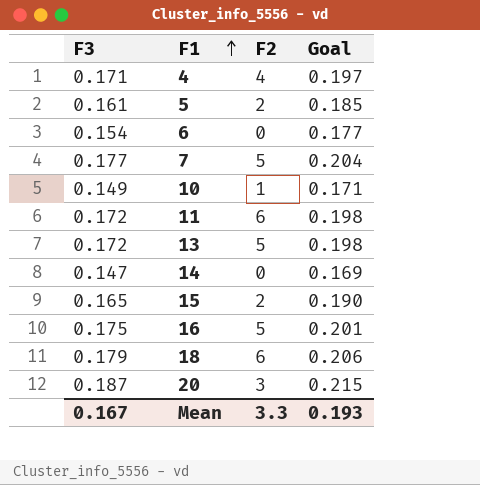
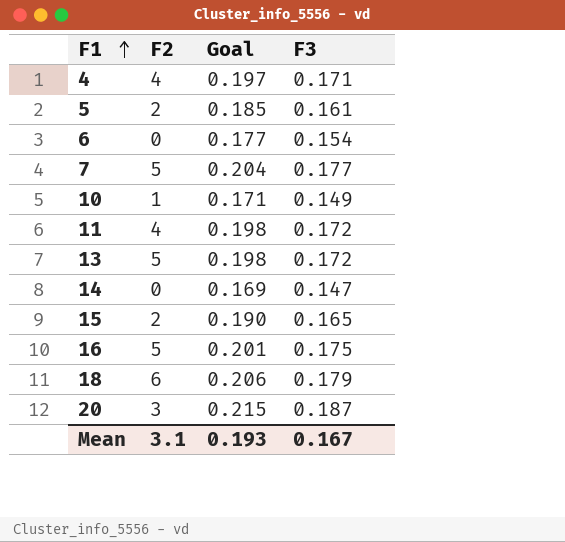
column F3 | position: 1 -> 4
11 | F2: 6 -> 4
Mean | F2: 3.3 -> 3.1

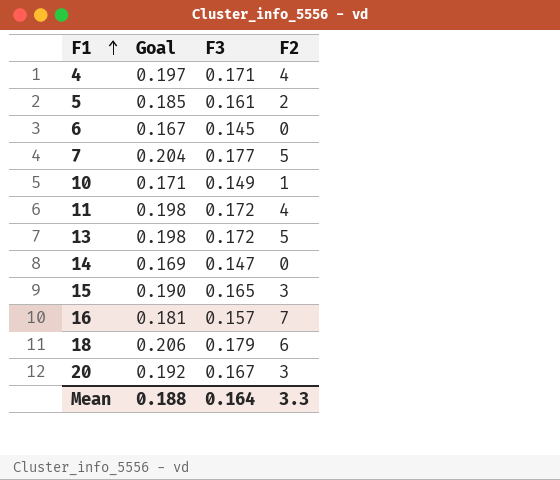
column F2 | position: 2 -> 4
6 | Goal: 0.177 -> 0.167
6 | F3: 0.154 -> 0.145
15 | F2: 2 -> 3
16 | Goal: 0.201 -> 0.181
16 | F3: 0.175 -> 0.157
16 | F2: 5 -> 7
20 | Goal: 0.215 -> 0.192
20 | F3: 0.187 -> 0.167
Mean | Goal: 0.193 -> 0.188
Mean | F3: 0.167 -> 0.164
Mean | F2: 3.1 -> 3.3

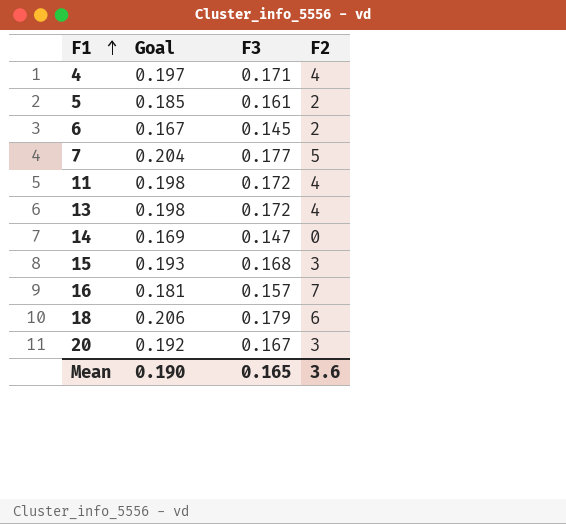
row 10: 0.171 | 0.149 | 1 -> none
6 | F2: 0 -> 2
13 | F2: 5 -> 4
15 | Goal: 0.190 -> 0.193
15 | F3: 0.165 -> 0.168
Mean | Goal: 0.188 -> 0.190
Mean | F3: 0.164 -> 0.165
Mean | F2: 3.3 -> 3.6

